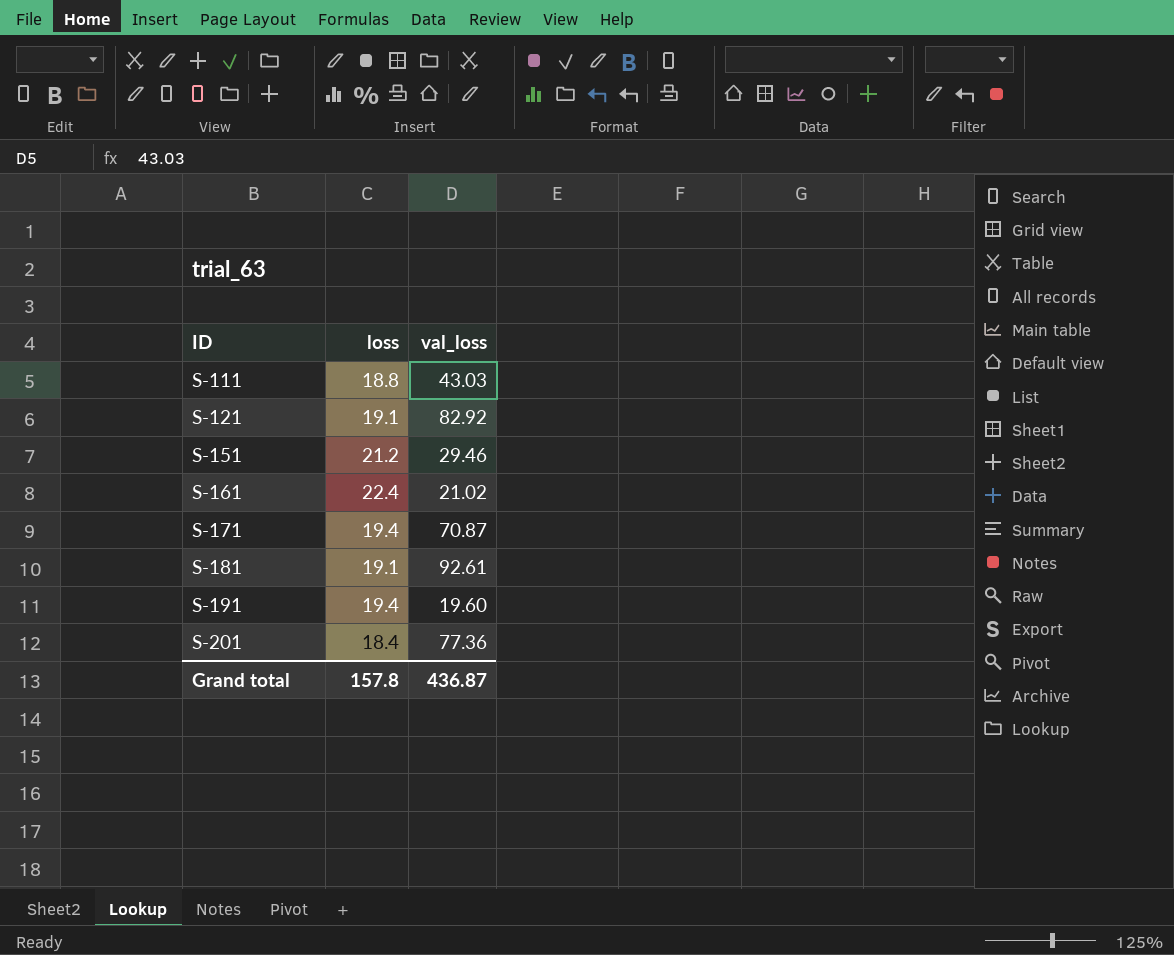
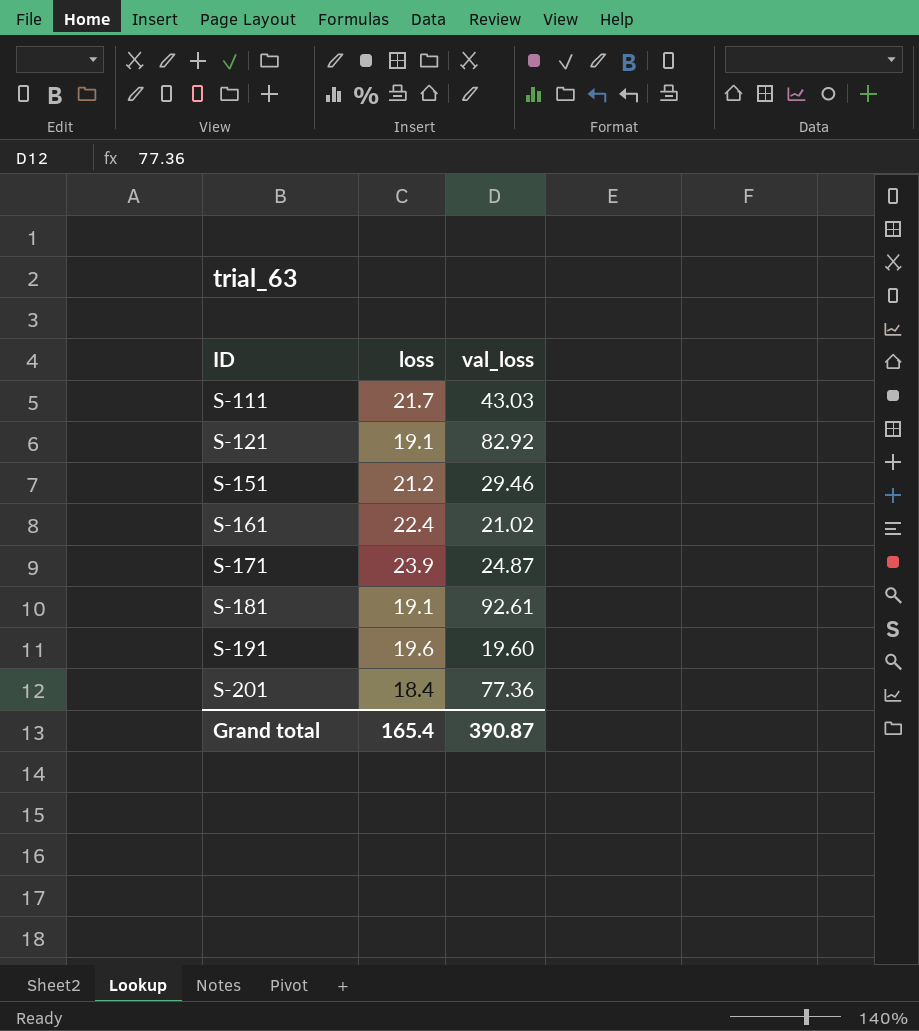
S-111 | loss: 18.8 -> 21.7
S-171 | loss: 19.4 -> 23.9
S-171 | val_loss: 70.87 -> 24.87
S-191 | loss: 19.4 -> 19.6
Grand total | loss: 157.8 -> 165.4
Grand total | val_loss: 436.87 -> 390.87

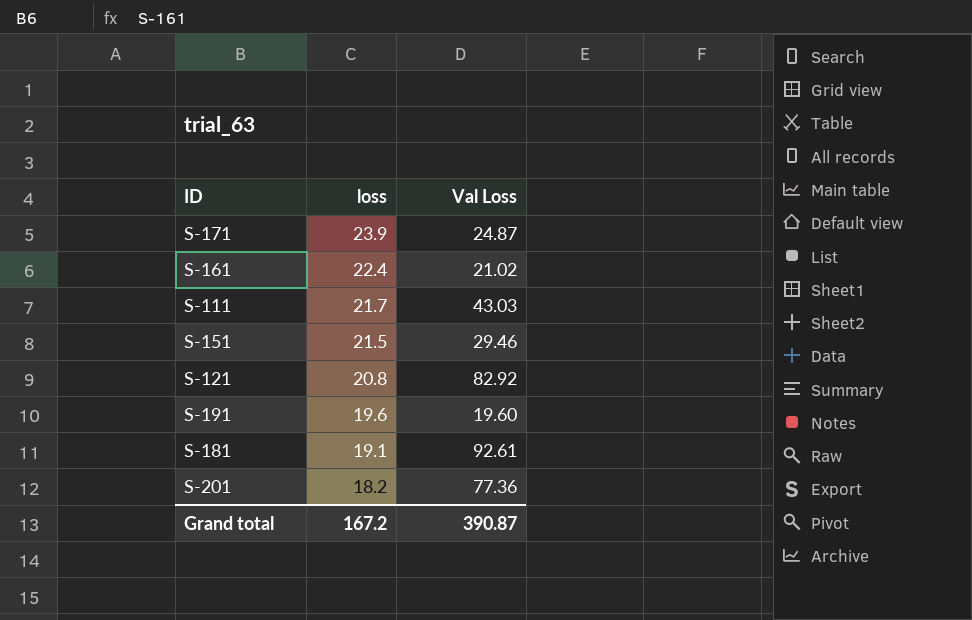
row order: ID ascending -> loss descending
column name: val_loss -> Val Loss
S-151 | loss: 21.2 -> 21.5
S-121 | loss: 19.1 -> 20.8
S-201 | loss: 18.4 -> 18.2
Grand total | loss: 165.4 -> 167.2

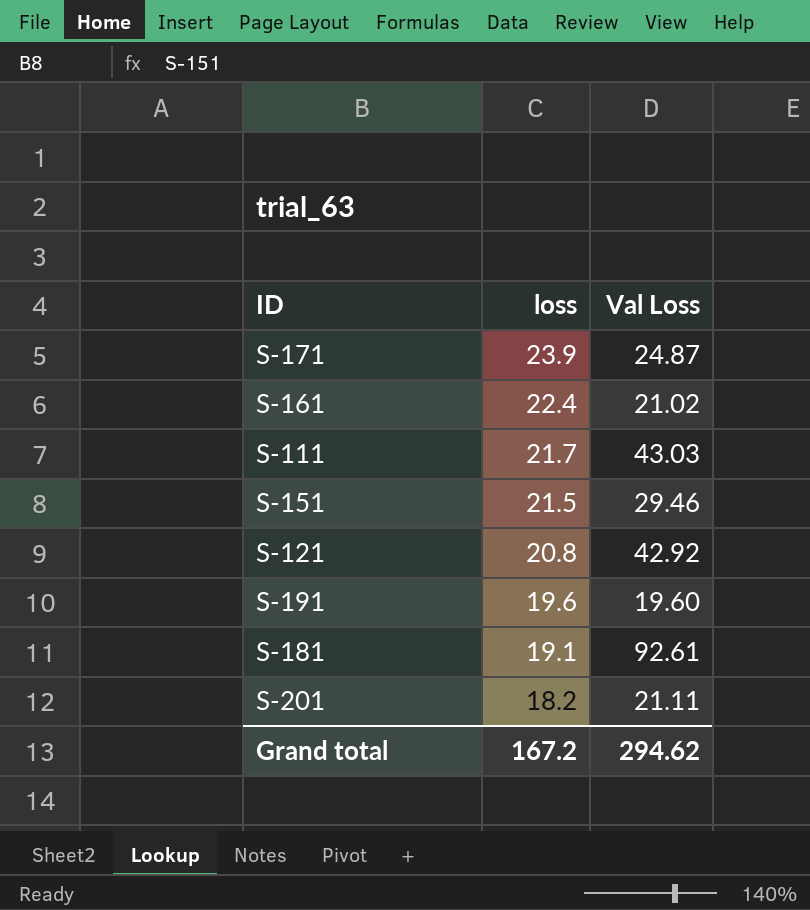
S-121 | Val Loss: 82.92 -> 42.92
S-201 | Val Loss: 77.36 -> 21.11
Grand total | Val Loss: 390.87 -> 294.62

